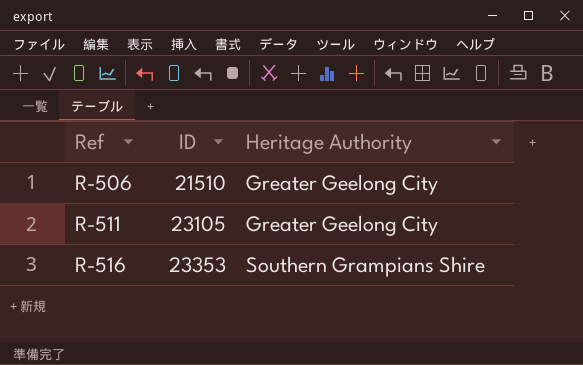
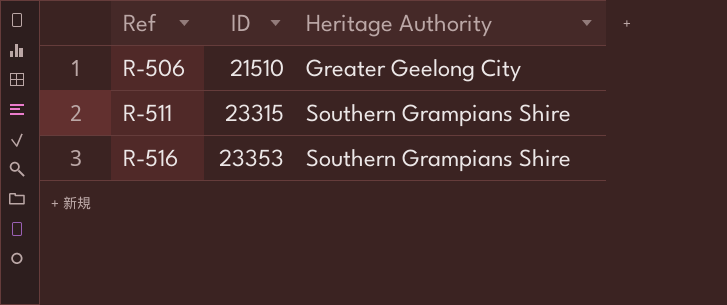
R-511 | ID: 23105 -> 23315
R-511 | Heritage Authority: Greater Geelong City -> Southern Grampians Shire

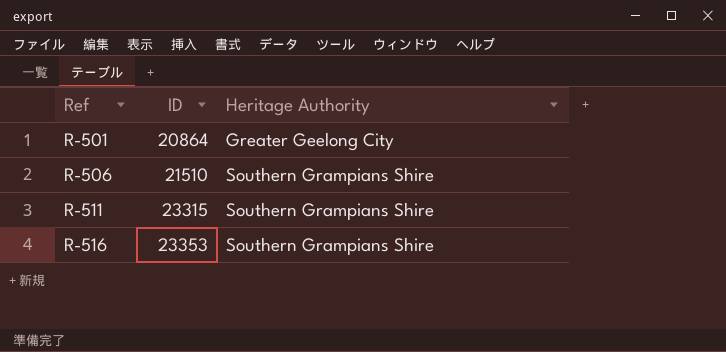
row R-501: none -> 20864 | Greater Geelong City
R-506 | Heritage Authority: Greater Geelong City -> Southern Grampians Shire

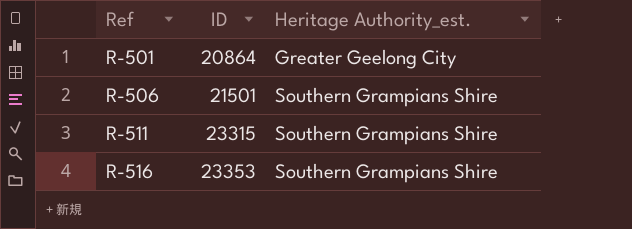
column name: Heritage Authority -> Heritage Authority_est.
R-506 | ID: 21510 -> 21501

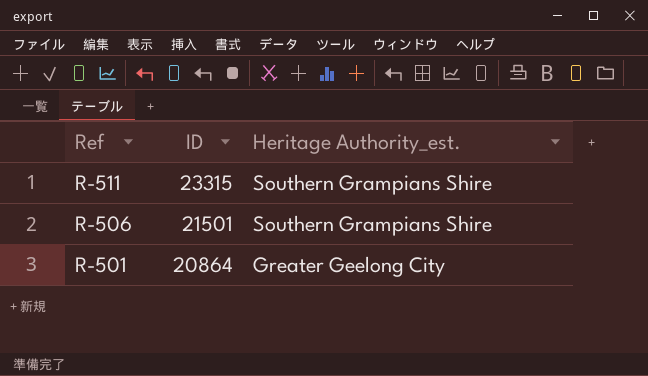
row order: Ref ascending -> Ref descending
row R-516: 23353 | Southern Grampians Shire -> none

